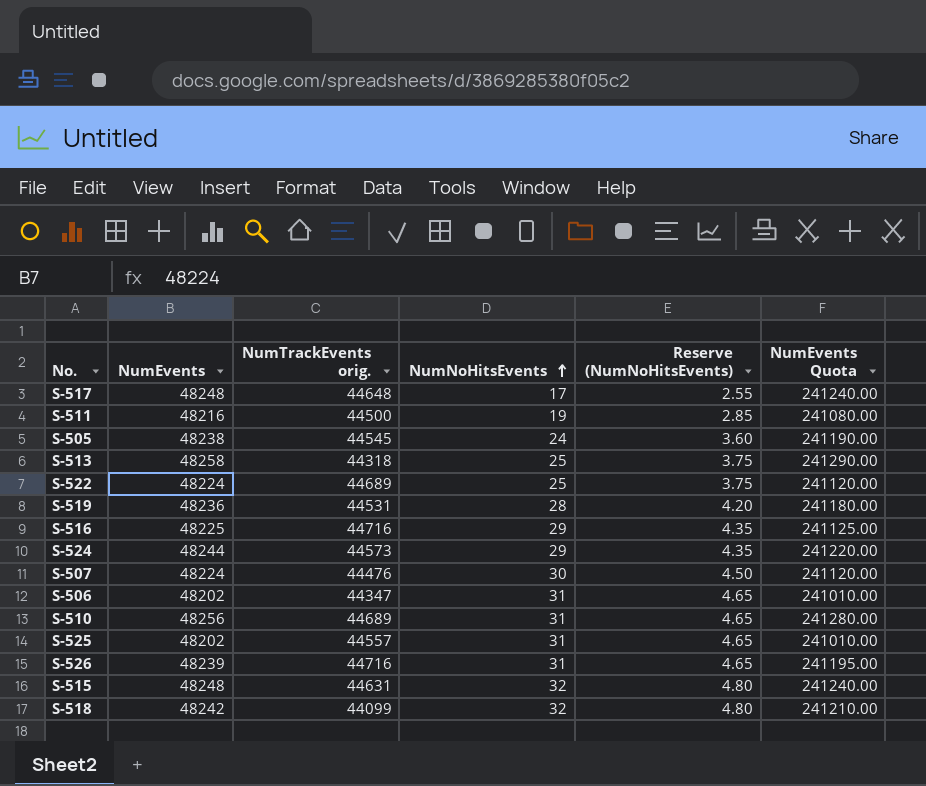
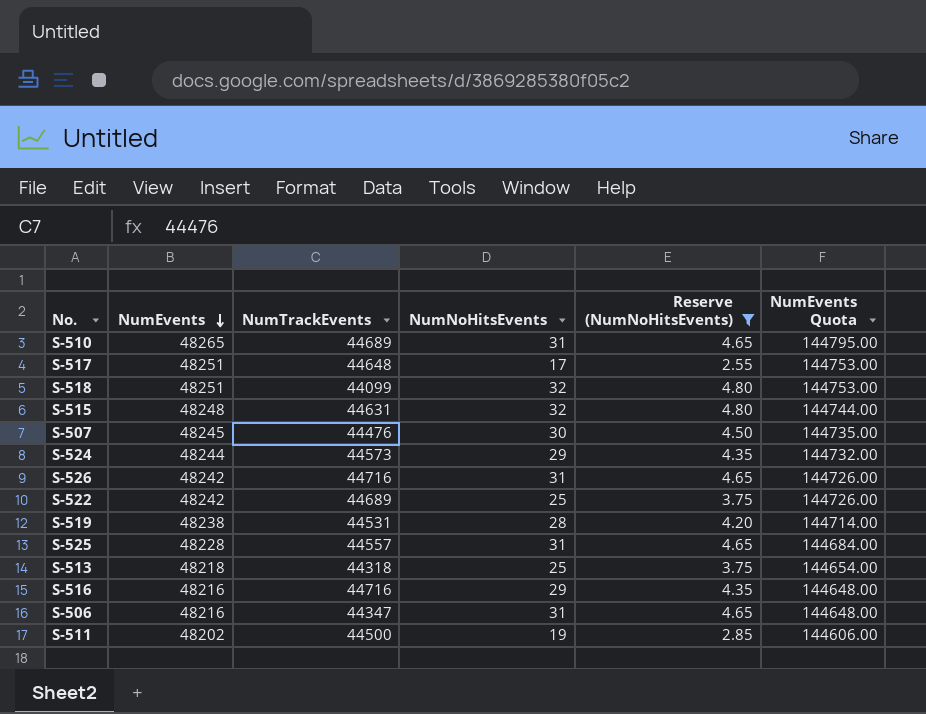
filter: none -> Reserve (NumNoHitsEvents) != 3.60
row order: NumNoHitsEvents ascending -> NumEvents descending
column name: NumTrackEvents orig. -> NumTrackEvents
column NumEvents Quota | formula: [NumEvents] * 5 -> [NumEvents] * 3
S-510 | NumEvents: 48256 -> 48265
S-517 | NumEvents: 48248 -> 48251
S-518 | NumEvents: 48242 -> 48251
S-507 | NumEvents: 48224 -> 48245
S-526 | NumEvents: 48239 -> 48242
S-522 | NumEvents: 48224 -> 48242
S-519 | NumEvents: 48236 -> 48238
S-525 | NumEvents: 48202 -> 48228
S-513 | NumEvents: 48258 -> 48218
S-516 | NumEvents: 48225 -> 48216
S-506 | NumEvents: 48202 -> 48216
S-511 | NumEvents: 48216 -> 48202

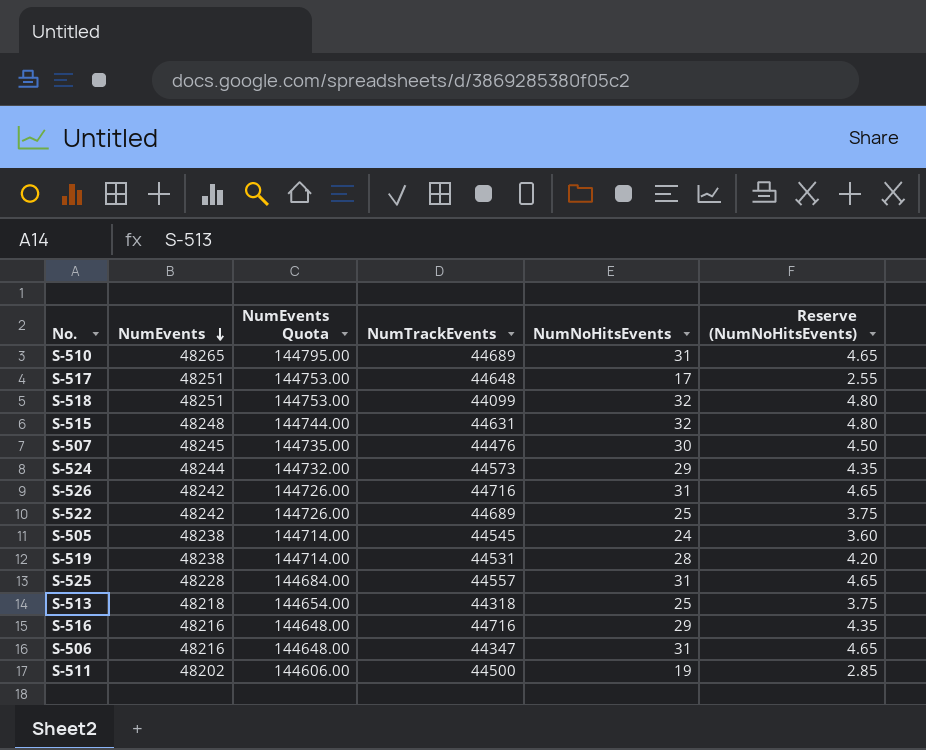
filter: Reserve (NumNoHitsEvents) != 3.60 -> none
column NumEvents Quota | position: 6 -> 3

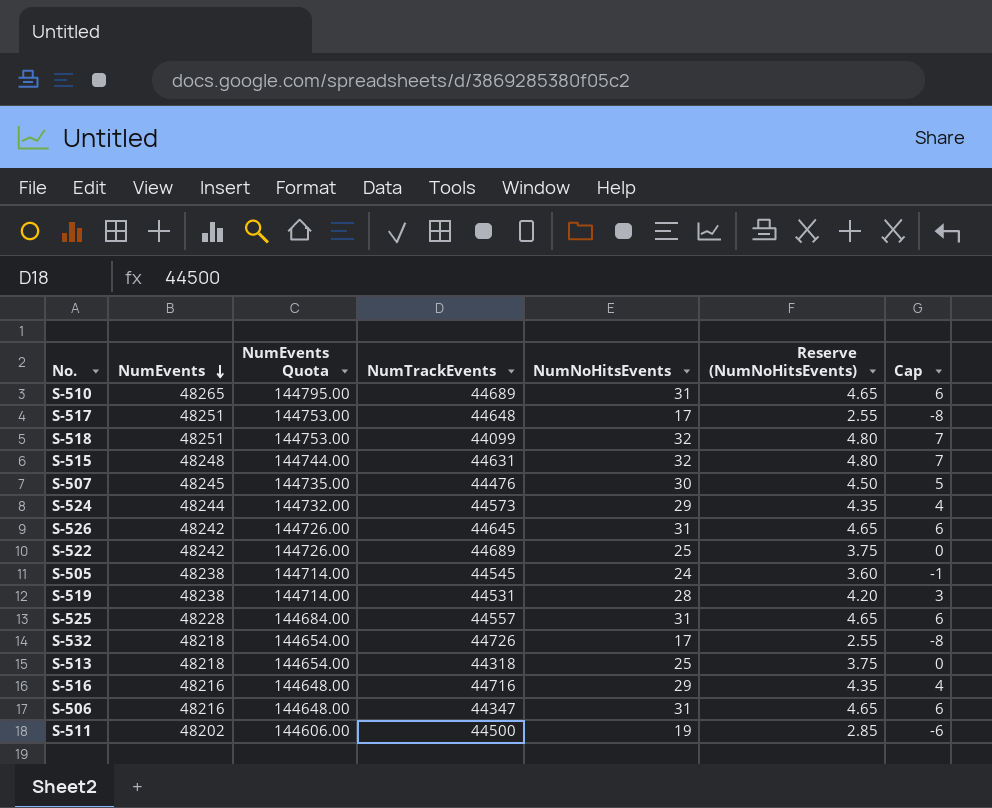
column Cap | formula: none -> [NumNoHitsEvents] - 25
S-526 | NumTrackEvents: 44716 -> 44645
row S-532: none -> 48218 | 144654.00 | 44726 | 17 | 2.55 | -8

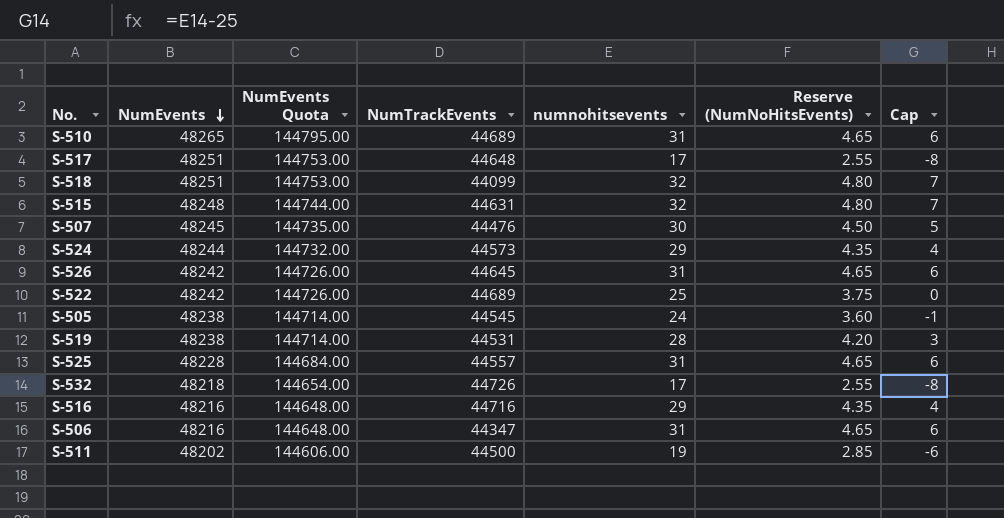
column name: NumNoHitsEvents -> numnohitsevents
row S-513: 48218 | 144654.00 | 44318 | 25 | 3.75 | 0 -> none

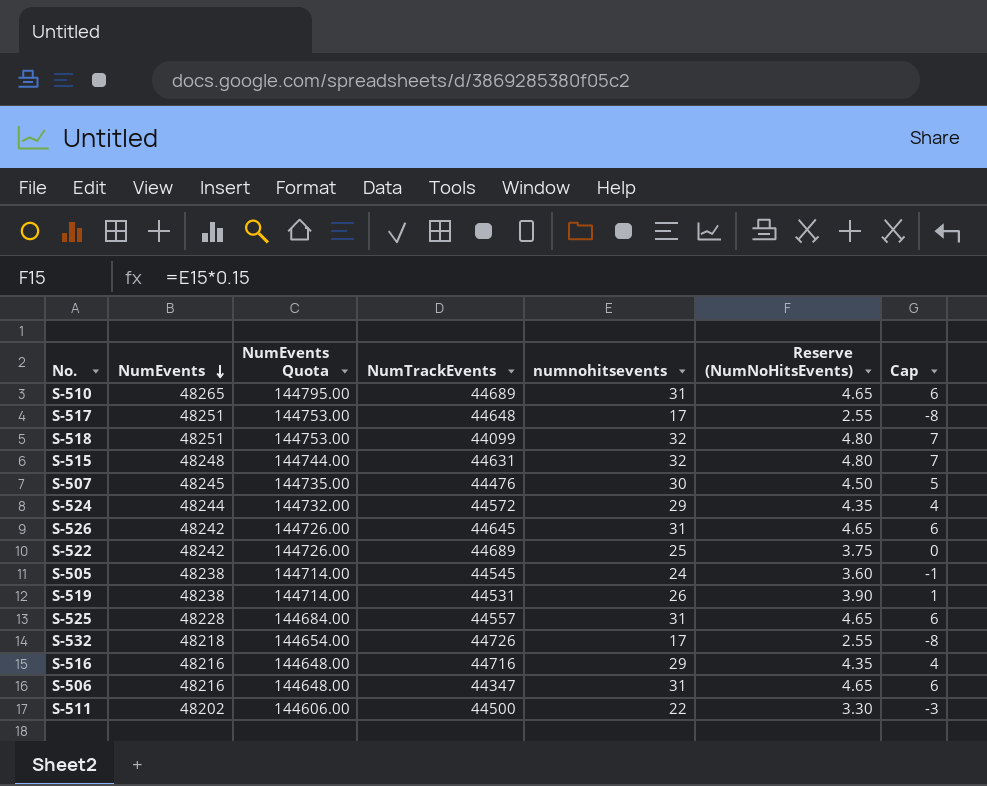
S-524 | NumTrackEvents: 44573 -> 44572
S-519 | numnohitsevents: 28 -> 26
S-519 | Reserve (NumNoHitsEvents): 4.20 -> 3.90
S-519 | Cap: 3 -> 1
S-511 | numnohitsevents: 19 -> 22
S-511 | Reserve (NumNoHitsEvents): 2.85 -> 3.30
S-511 | Cap: -6 -> -3

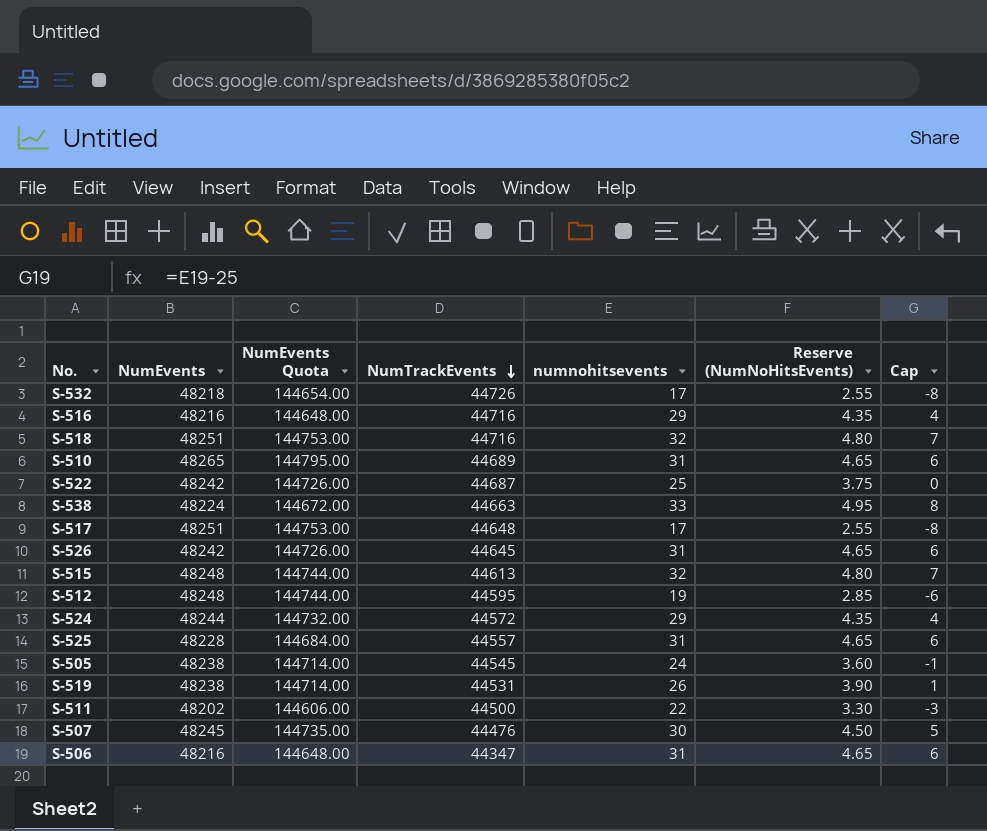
row order: NumEvents descending -> NumTrackEvents descending
S-518 | NumTrackEvents: 44099 -> 44716
S-522 | NumTrackEvents: 44689 -> 44687
row S-538: none -> 48224 | 144672.00 | 44663 | 33 | 4.95 | 8
S-515 | NumTrackEvents: 44631 -> 44613
row S-512: none -> 48248 | 144744.00 | 44595 | 19 | 2.85 | -6

